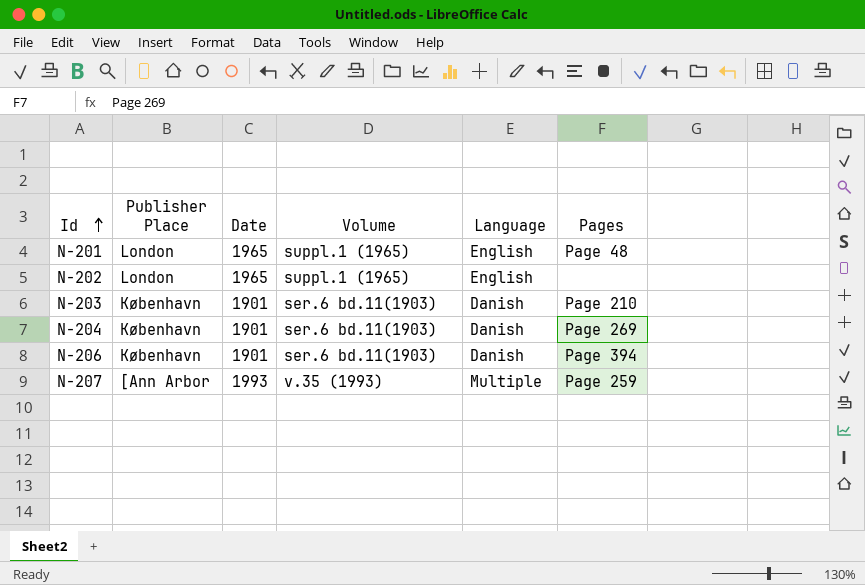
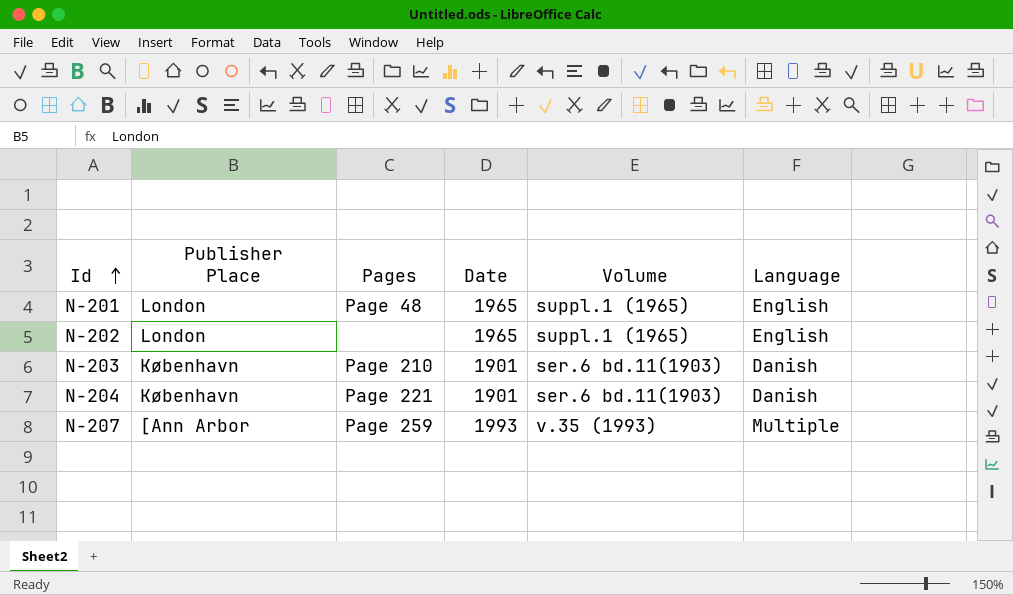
column Pages | position: 6 -> 3
row N-206: København | 1901 | ser.6 bd.11(1903) | Danish | Page 394 -> none
N-204 | Pages: Page 269 -> Page 221

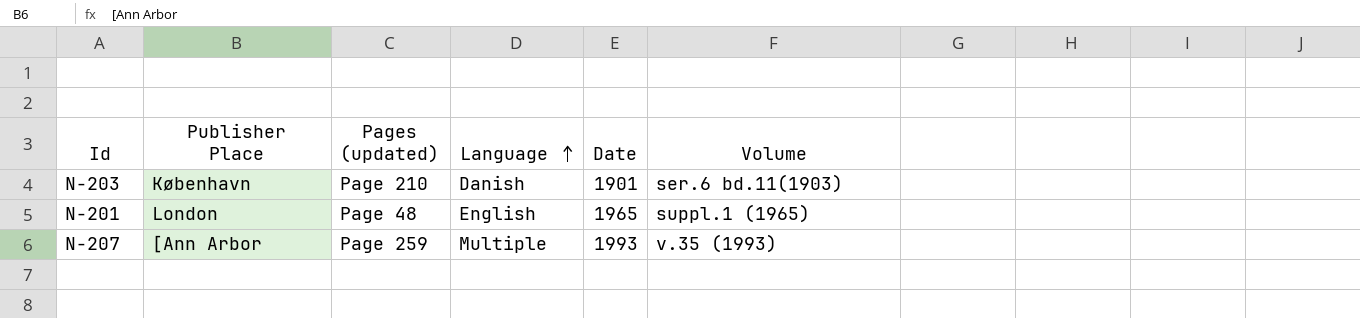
row order: Id ascending -> Language ascending
column name: Pages -> Pages (updated)
column Language | position: 6 -> 4
row N-202: London | none | 1965 | suppl.1 (1965) | English -> none
row N-204: København | Page 221 | 1901 | ser.6 bd.11(1903) | Danish -> none

